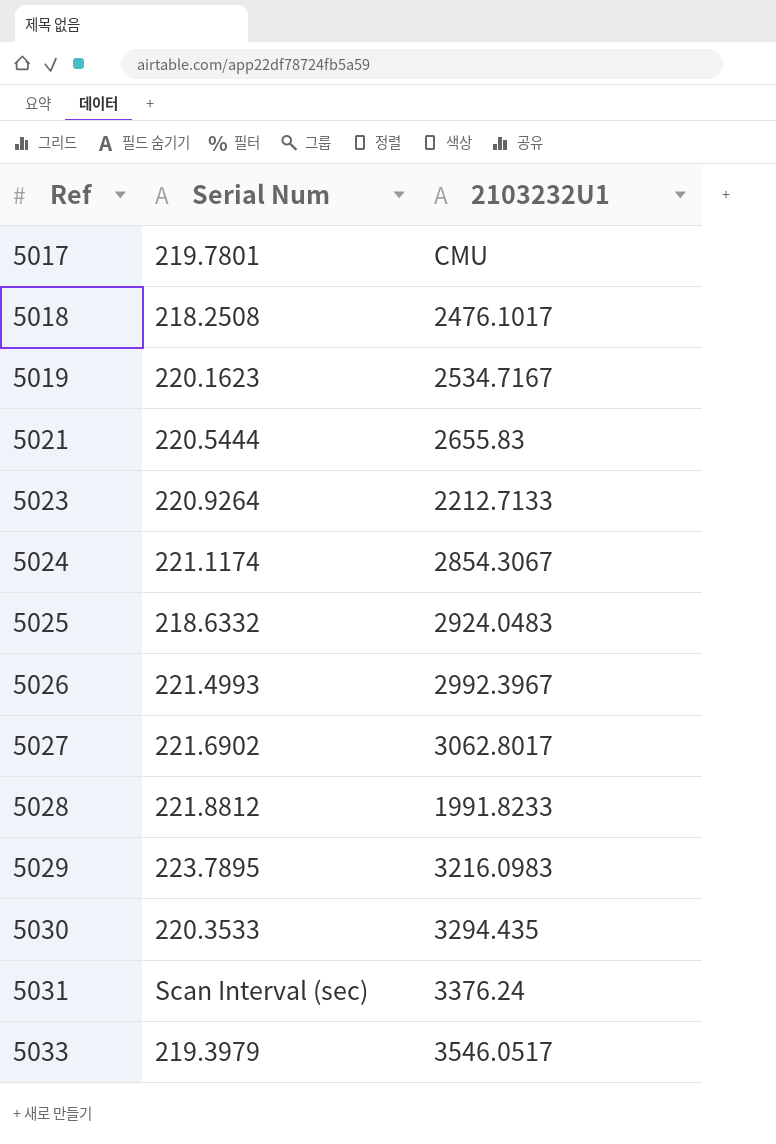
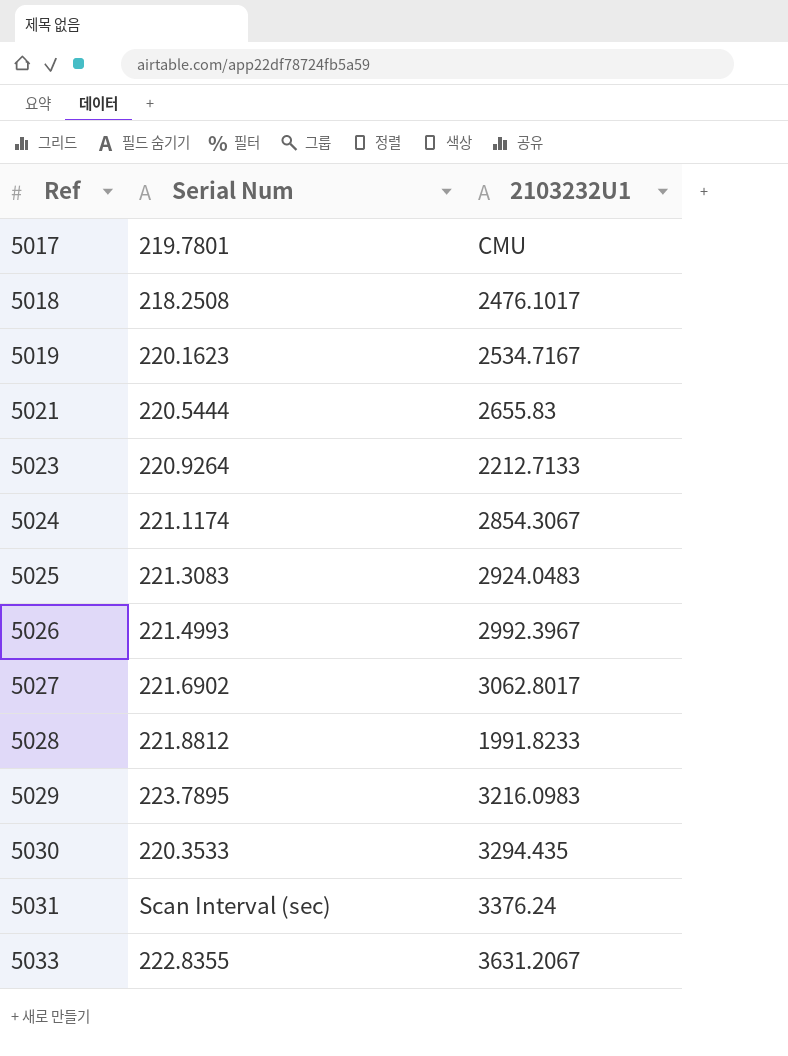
5025 | Serial Num: 218.6332 -> 221.3083
5033 | Serial Num: 219.3979 -> 222.8355
5033 | 2103232U1: 3546.0517 -> 3631.2067

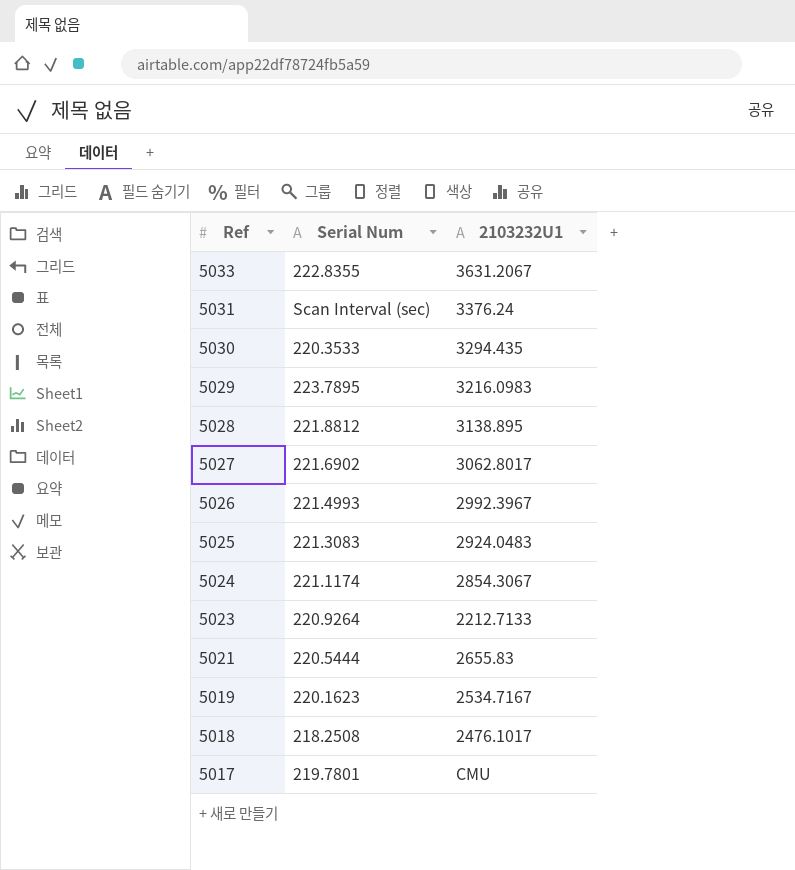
row order: Ref ascending -> Ref descending
5028 | 2103232U1: 1991.8233 -> 3138.895

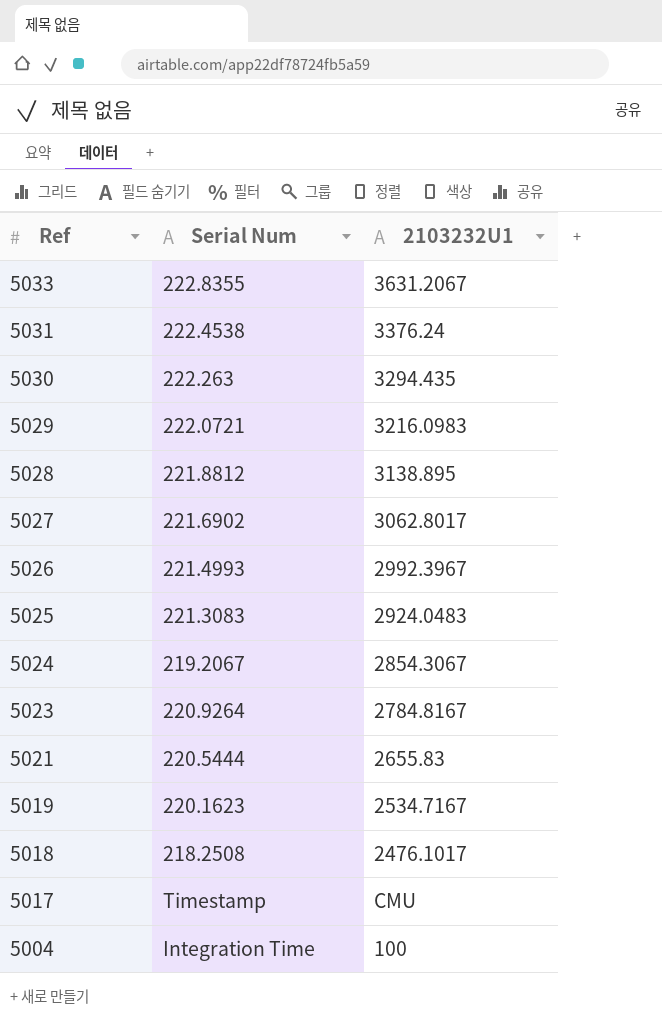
5031 | Serial Num: Scan Interval (sec) -> 222.4538
5030 | Serial Num: 220.3533 -> 222.263
5029 | Serial Num: 223.7895 -> 222.0721
5024 | Serial Num: 221.1174 -> 219.2067
5023 | 2103232U1: 2212.7133 -> 2784.8167
5017 | Serial Num: 219.7801 -> Timestamp
row 5004: none -> Integration Time | 100

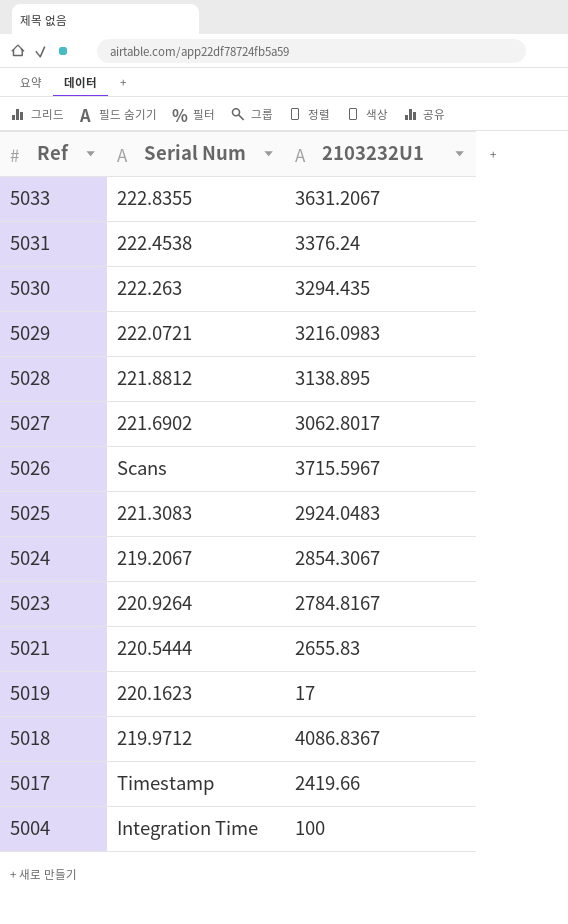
5026 | Serial Num: 221.4993 -> Scans
5026 | 2103232U1: 2992.3967 -> 3715.5967
5019 | 2103232U1: 2534.7167 -> 17
5018 | Serial Num: 218.2508 -> 219.9712
5018 | 2103232U1: 2476.1017 -> 4086.8367
5017 | 2103232U1: CMU -> 2419.66

